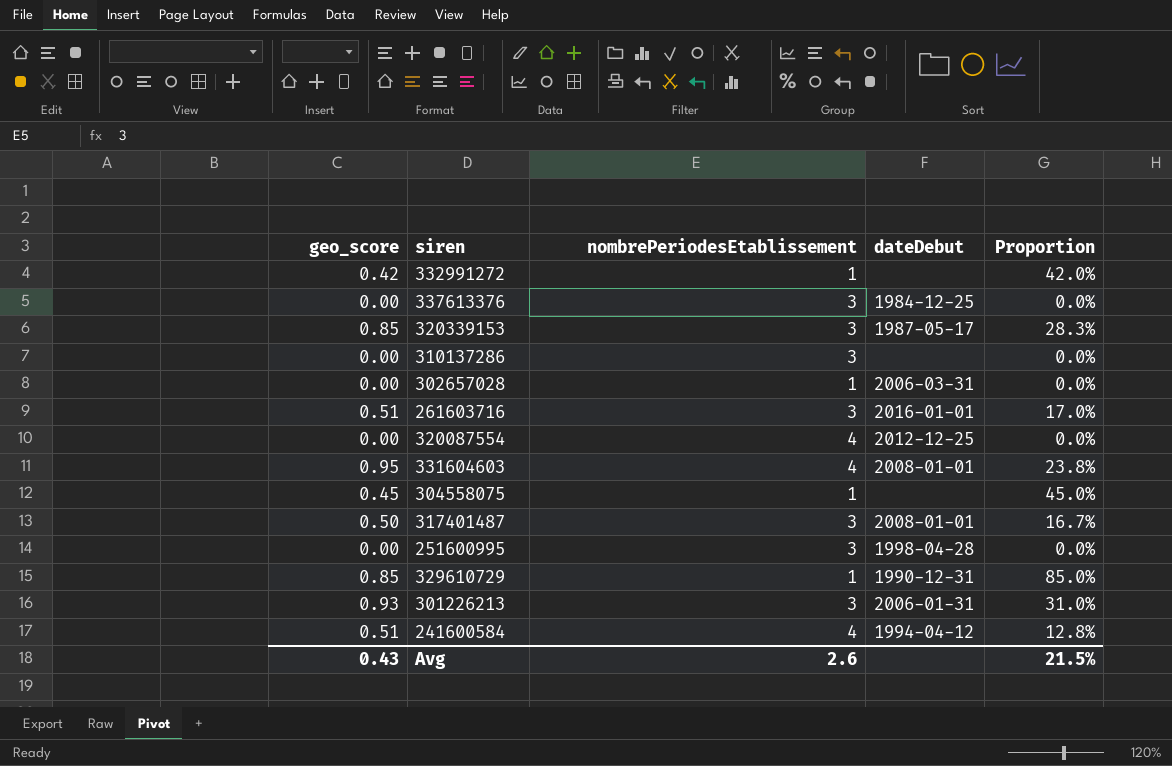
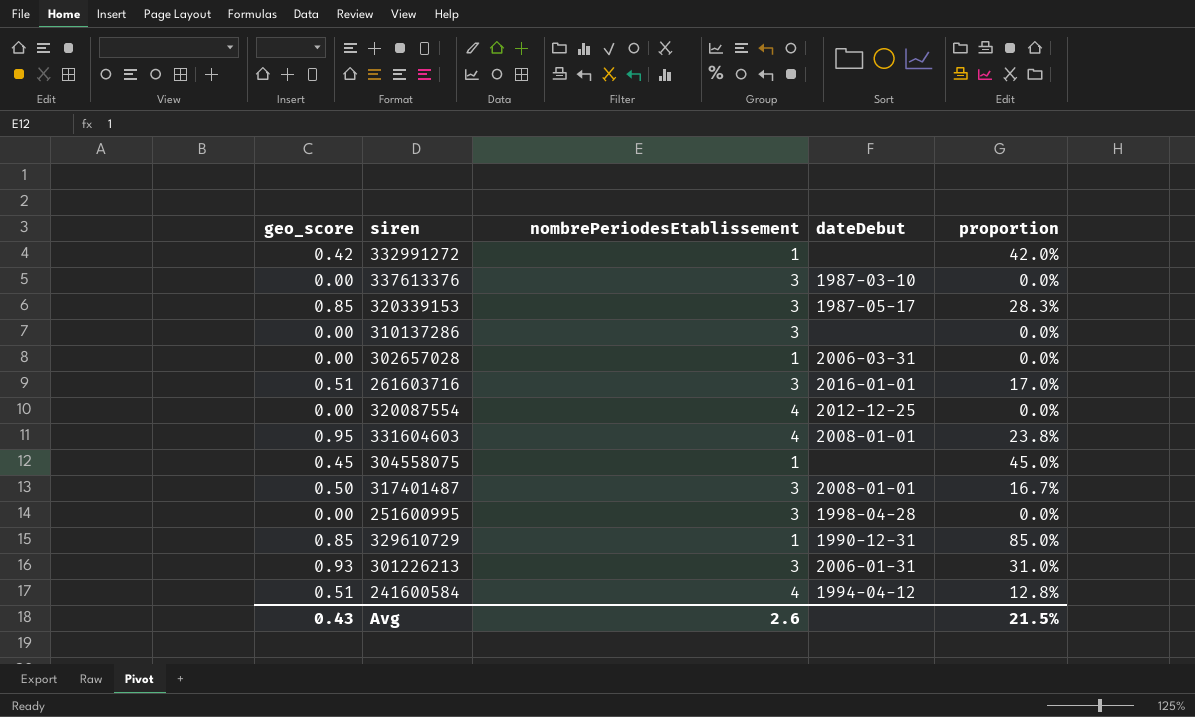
column name: Proportion -> proportion
337613376 | dateDebut: 1984-12-25 -> 1987-03-10

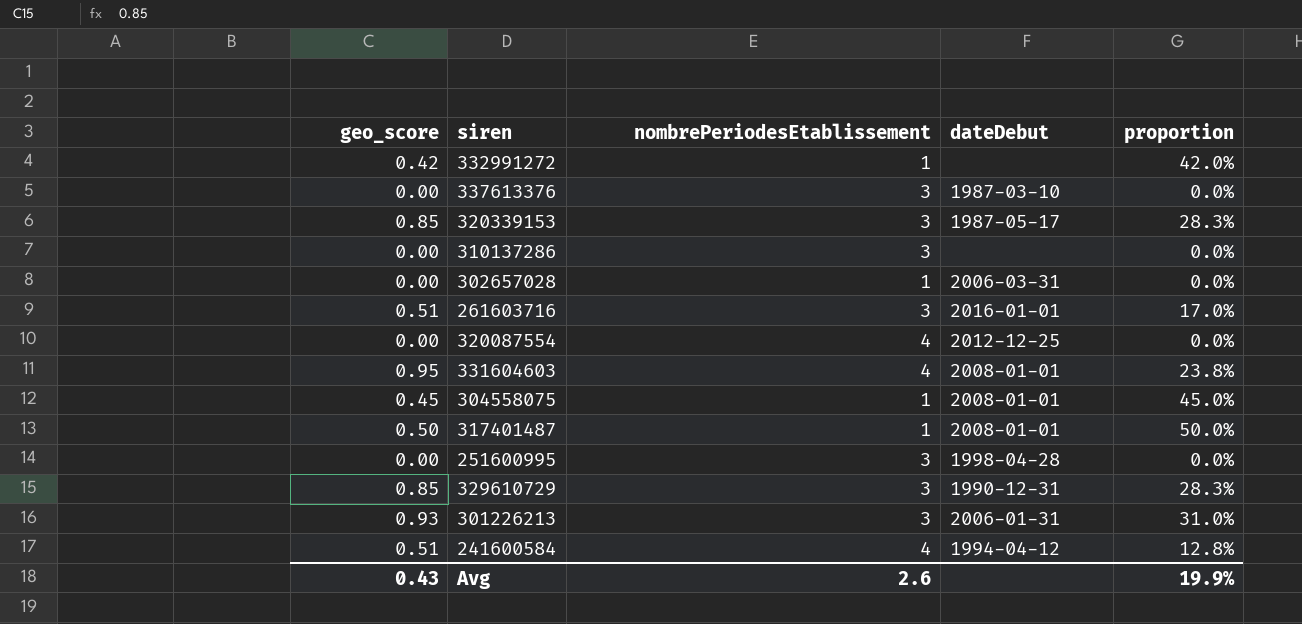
304558075 | dateDebut: none -> 2008-01-01
317401487 | nombrePeriodesEtablissement: 3 -> 1
317401487 | proportion: 16.7% -> 50.0%
329610729 | nombrePeriodesEtablissement: 1 -> 3
329610729 | proportion: 85.0% -> 28.3%
Avg | proportion: 21.5% -> 19.9%

